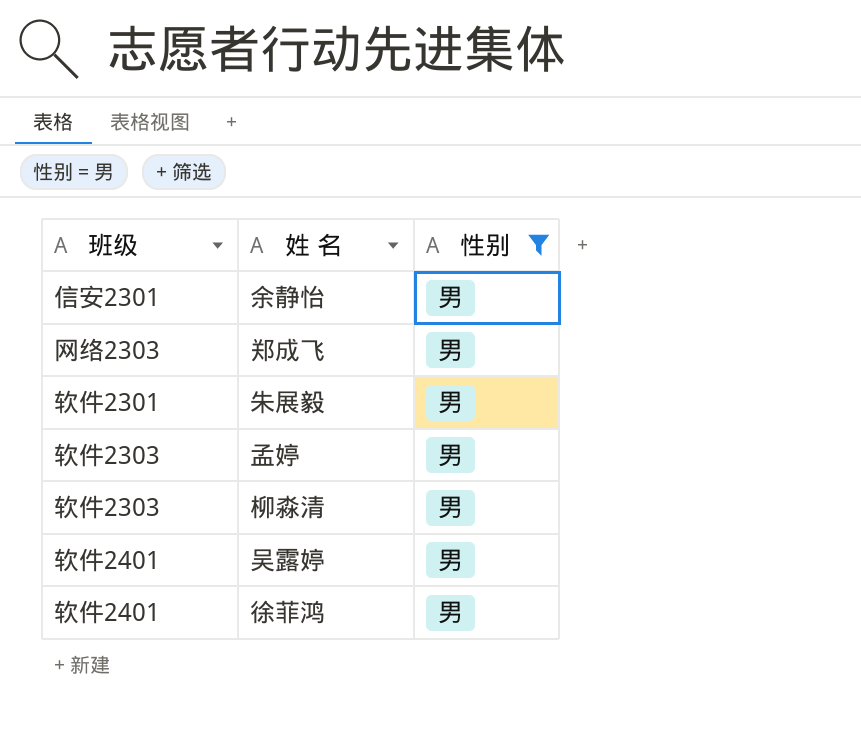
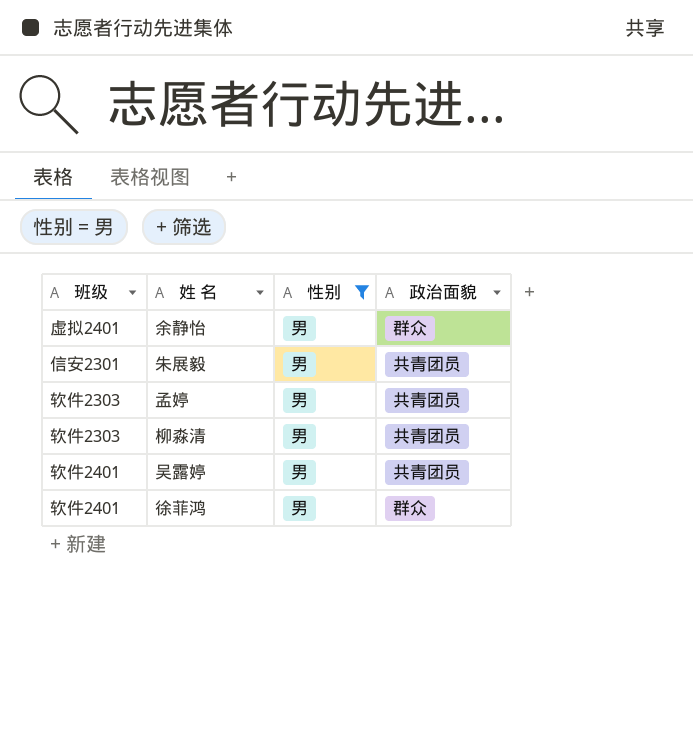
column 政治面貌 | position: none -> 4
row 郑成飞: 网络2303 | 男 -> none
余静怡 | 班级: 信安2301 -> 虚拟2401
朱展毅 | 班级: 软件2301 -> 信安2301

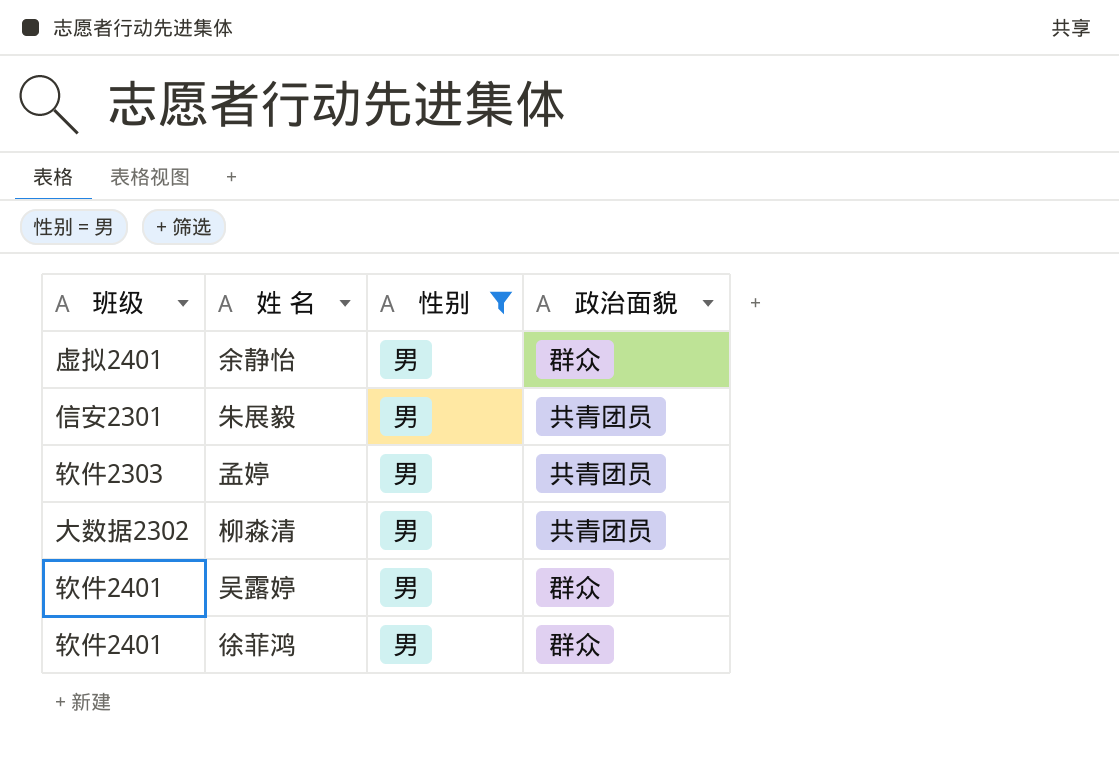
柳淼清 | 班级: 软件2303 -> 大数据2302
吴露婷 | 政治面貌: 共青团员 -> 群众

